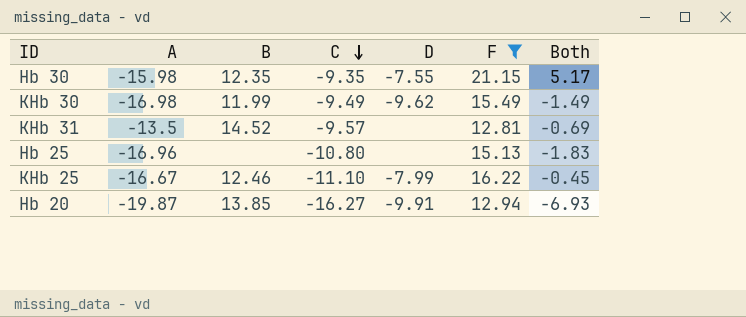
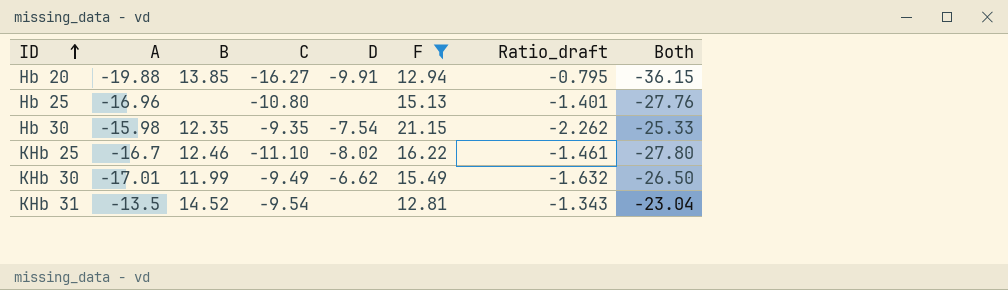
row order: C descending -> ID ascending
column Ratio_draft | formula: none -> [F] / [C]
column Both | formula: [A] + [F] -> [A] + [C]
Hb 20 | A: -19.87 -> -19.88
Hb 30 | D: -7.55 -> -7.54
KHb 25 | A: -16.67 -> -16.7
KHb 25 | D: -7.99 -> -8.02
KHb 30 | A: -16.98 -> -17.01
KHb 30 | D: -9.62 -> -6.62
KHb 31 | C: -9.57 -> -9.54

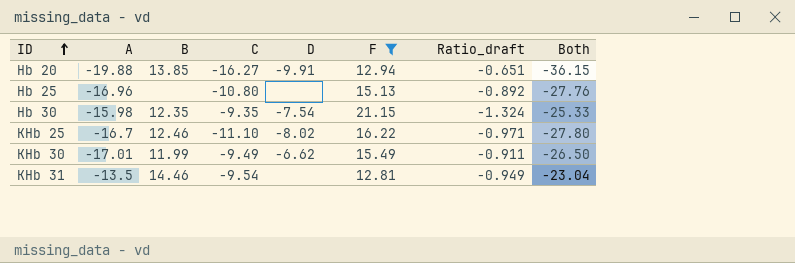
column Ratio_draft | formula: [F] / [C] -> [F] / [A]
KHb 31 | B: 14.52 -> 14.46

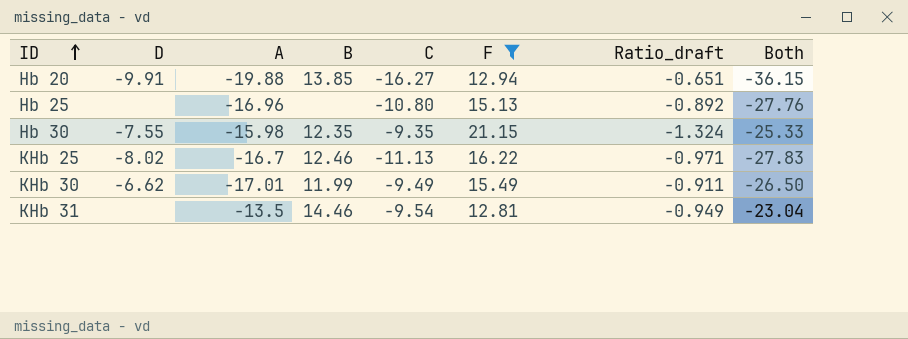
column D | position: 5 -> 2
Hb 30 | D: -7.54 -> -7.55
KHb 25 | C: -11.10 -> -11.13
KHb 25 | Both: -27.80 -> -27.83

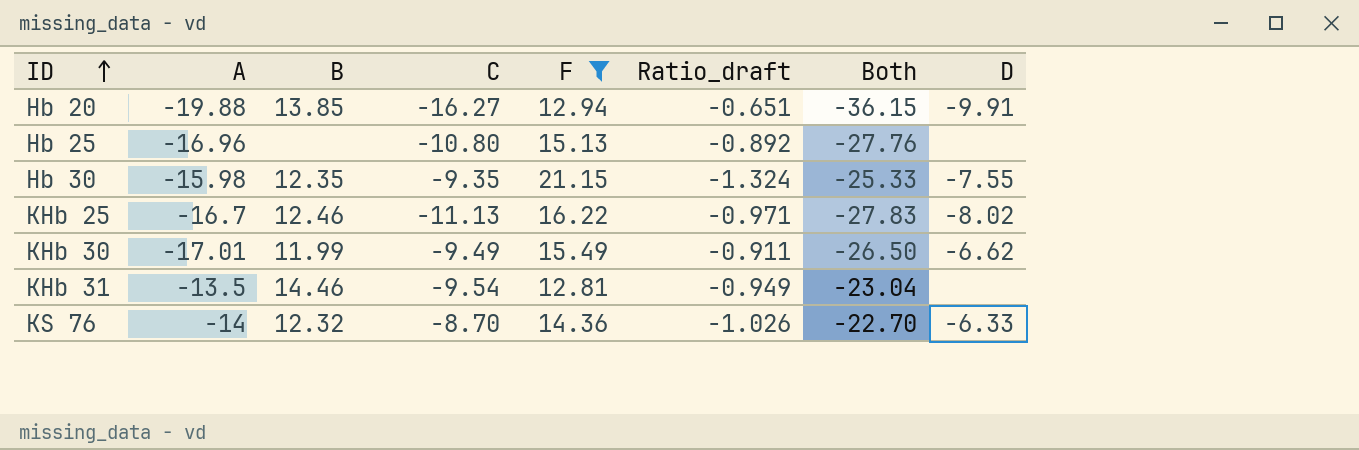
column D | position: 2 -> 8
row KS 76: none -> -14 | 12.32 | -8.70 | 14.36 | -1.026 | -22.70 | -6.33

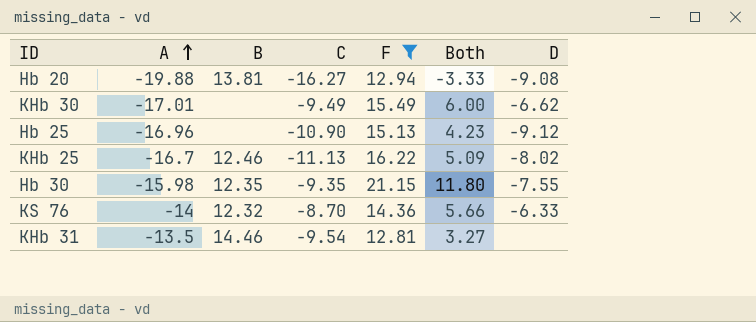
row order: ID ascending -> A ascending
column Ratio_draft | formula: [F] / [A] -> none
column Both | formula: [A] + [C] -> [C] + [F]
Hb 20 | B: 13.85 -> 13.81
Hb 20 | D: -9.91 -> -9.08
KHb 30 | B: 11.99 -> none
Hb 25 | C: -10.80 -> -10.90
Hb 25 | D: none -> -9.12

